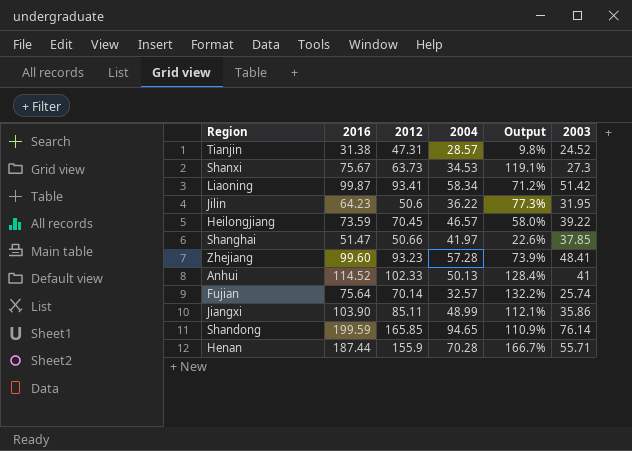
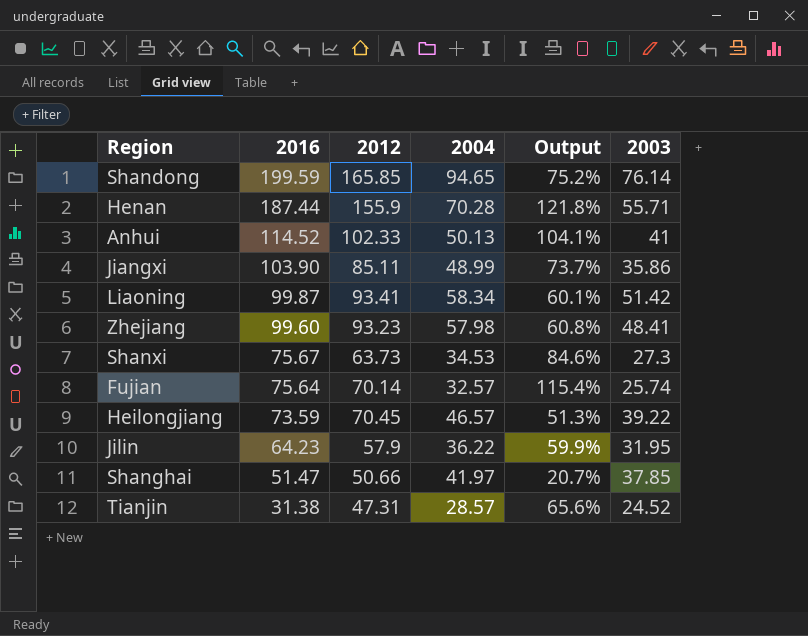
row order: none -> 2016 descending
column Output | formula: ([2016] - [2004]) / [2004] -> ([2012] - [2004]) / [2004]
Zhejiang | 2004: 57.28 -> 57.98
Jilin | 2012: 50.6 -> 57.9

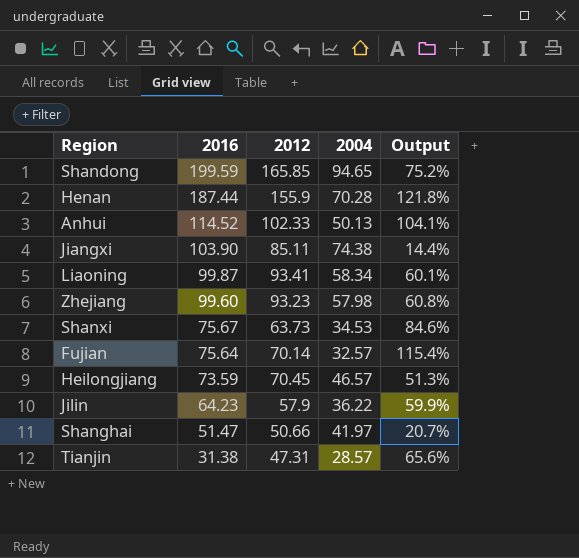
column 2003 | position: 6 -> none
Jiangxi | 2004: 48.99 -> 74.38
Jiangxi | Output: 73.7% -> 14.4%

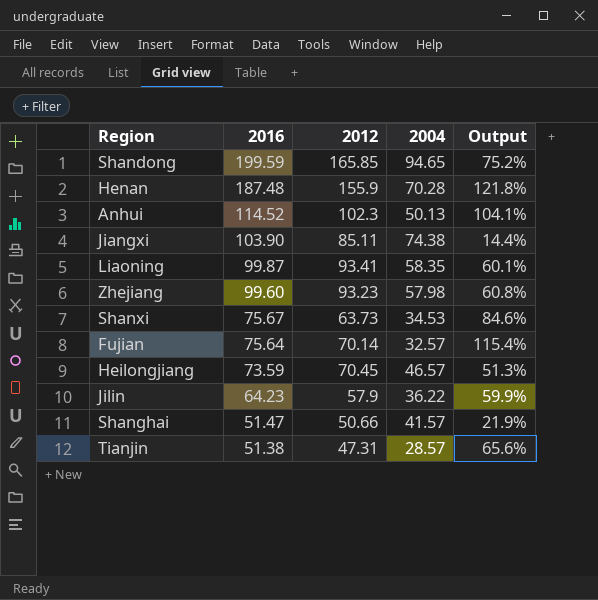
Henan | 2016: 187.44 -> 187.48
Anhui | 2012: 102.33 -> 102.3
Liaoning | 2004: 58.34 -> 58.35
Shanghai | 2004: 41.97 -> 41.57
Shanghai | Output: 20.7% -> 21.9%
Tianjin | 2016: 31.38 -> 51.38

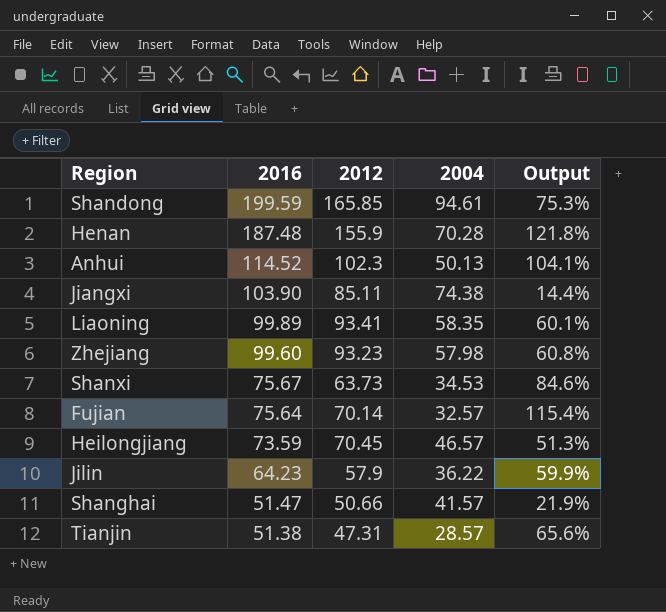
Shandong | 2004: 94.65 -> 94.61
Shandong | Output: 75.2% -> 75.3%
Liaoning | 2016: 99.87 -> 99.89

